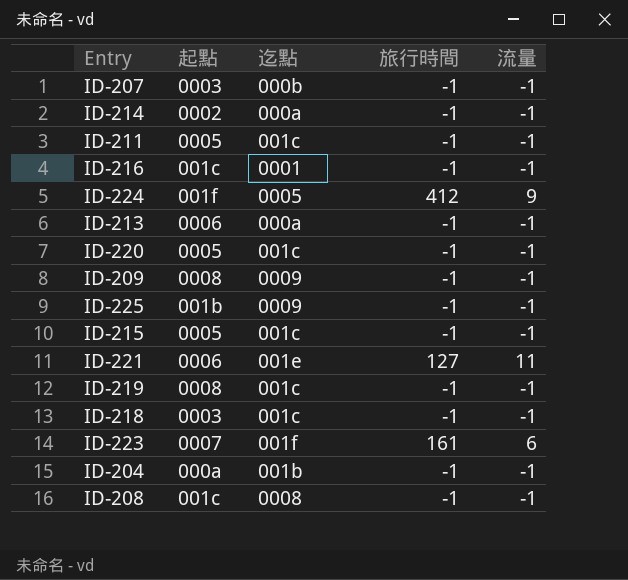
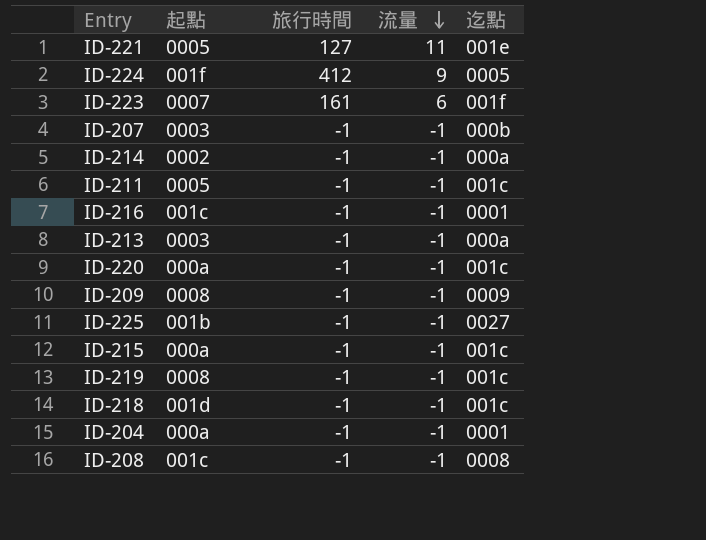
row order: none -> 流量 descending
column 迄點 | position: 3 -> 5
ID-221 | 起點: 0006 -> 0005
ID-213 | 起點: 0006 -> 0003
ID-220 | 起點: 0005 -> 000a
ID-225 | 迄點: 0009 -> 0027
ID-215 | 起點: 0005 -> 000a
ID-218 | 起點: 0003 -> 001d
ID-204 | 迄點: 001b -> 0001

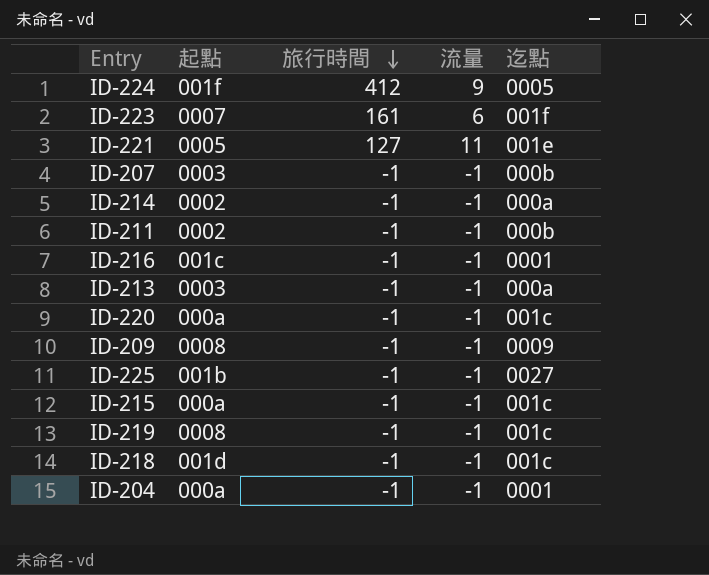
row order: 流量 descending -> 旅行時間 descending
row ID-208: 001c | -1 | -1 | 0008 -> none
ID-211 | 起點: 0005 -> 0002
ID-211 | 迄點: 001c -> 000b

